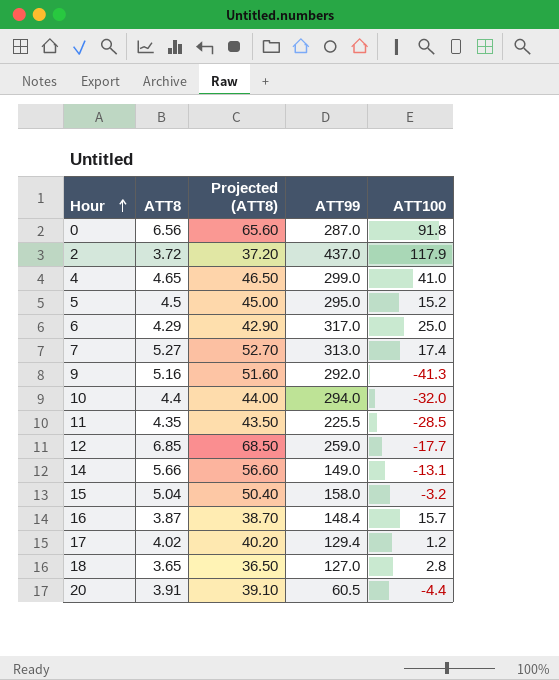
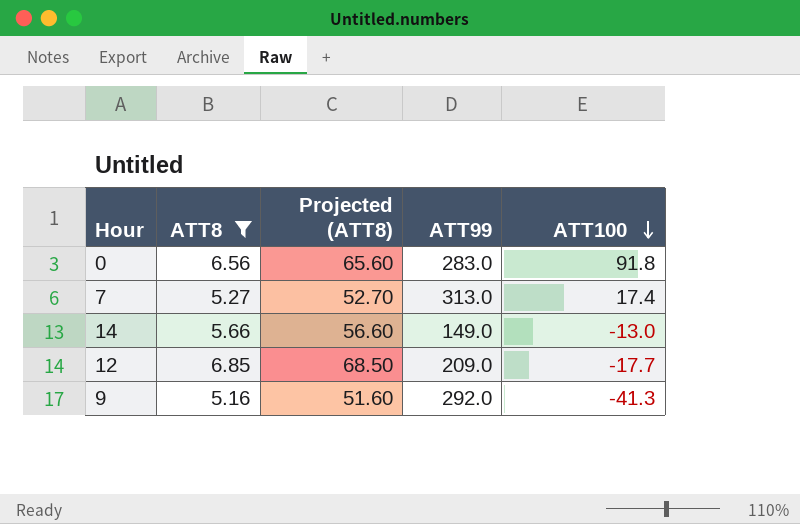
filter: none -> ATT8 >= 5.16
row order: Hour ascending -> ATT100 descending
0 | ATT99: 287.0 -> 283.0
14 | ATT100: -13.1 -> -13.0
12 | ATT99: 259.0 -> 209.0

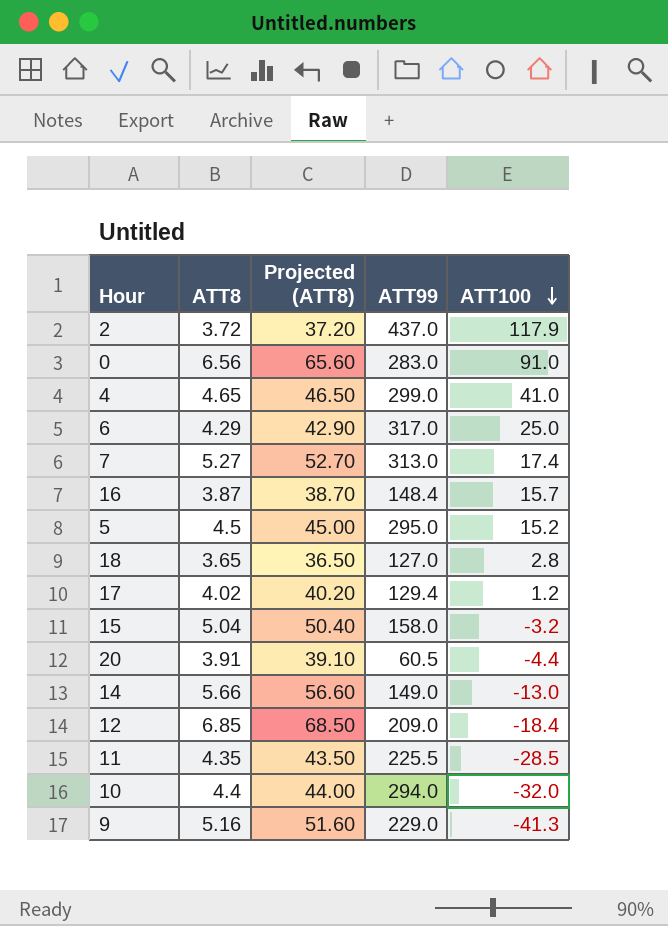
filter: ATT8 >= 5.16 -> none
0 | ATT100: 91.8 -> 91.0
12 | ATT100: -17.7 -> -18.4
9 | ATT99: 292.0 -> 229.0

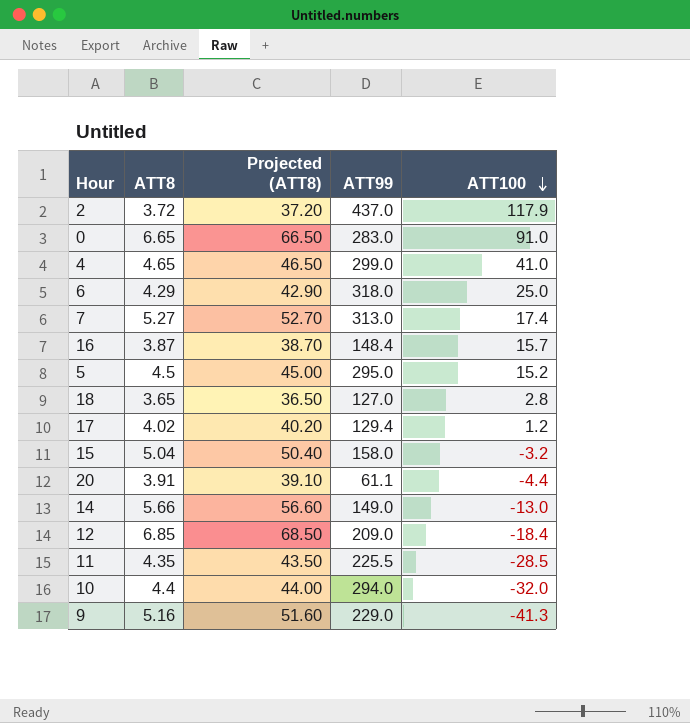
0 | ATT8: 6.56 -> 6.65
0 | Projected (ATT8): 65.60 -> 66.50
6 | ATT99: 317.0 -> 318.0
20 | ATT99: 60.5 -> 61.1

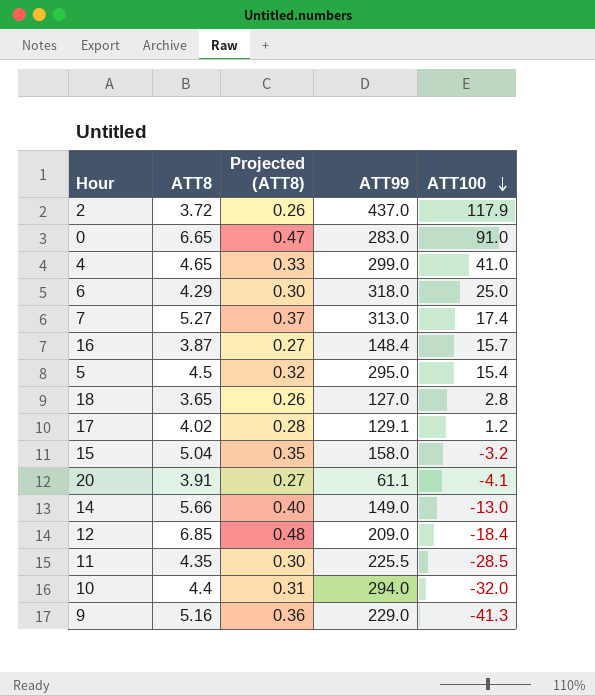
column Projected (ATT8) | formula: [ATT8] * 10 -> [ATT8] * 0.07
5 | ATT100: 15.2 -> 15.4
17 | ATT99: 129.4 -> 129.1
20 | ATT100: -4.4 -> -4.1

